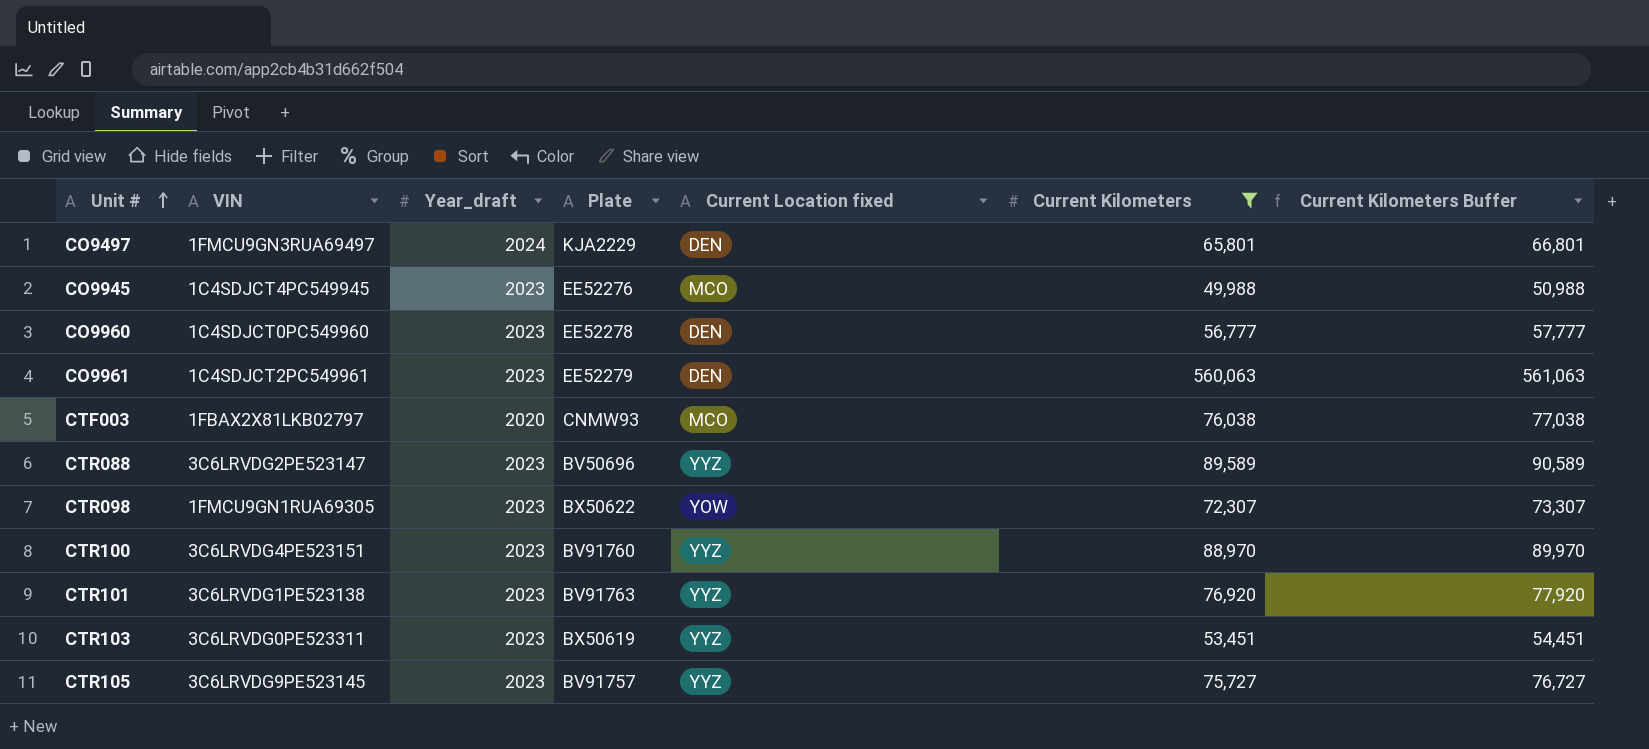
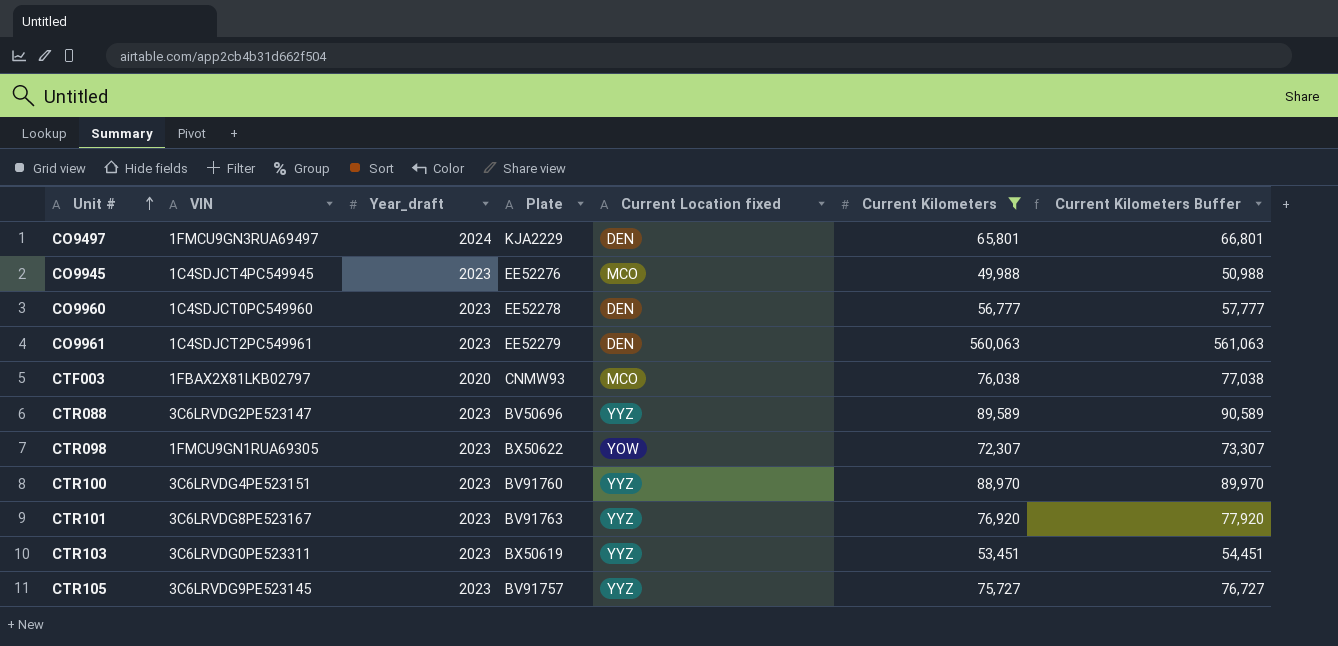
CTR101 | VIN: 3C6LRVDG1PE523138 -> 3C6LRVDG8PE523167

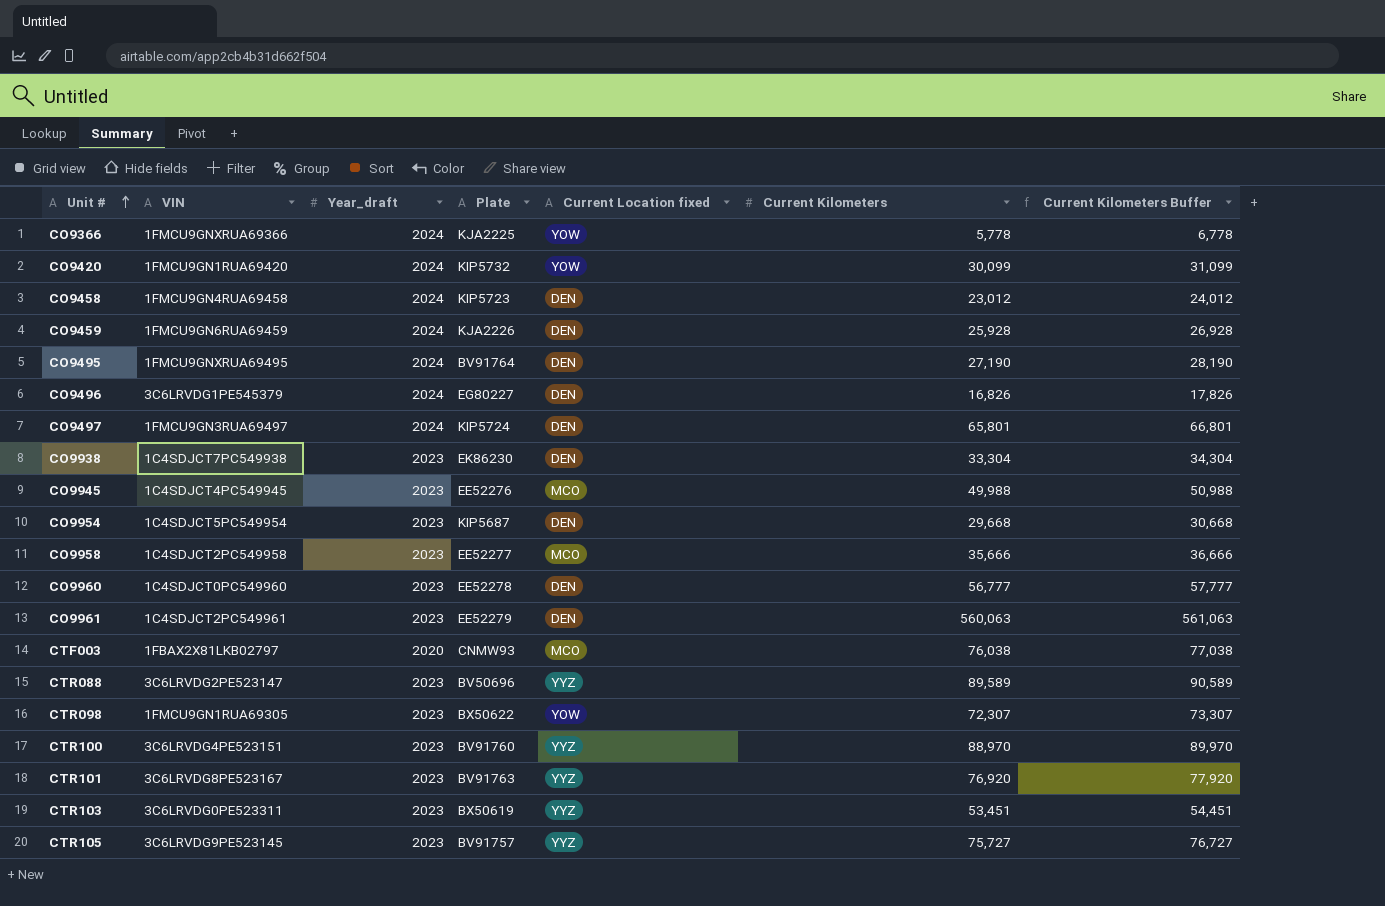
filter: Current Kilometers >= 49,988 -> none
CO9497 | Plate: KJA2229 -> KIP5724

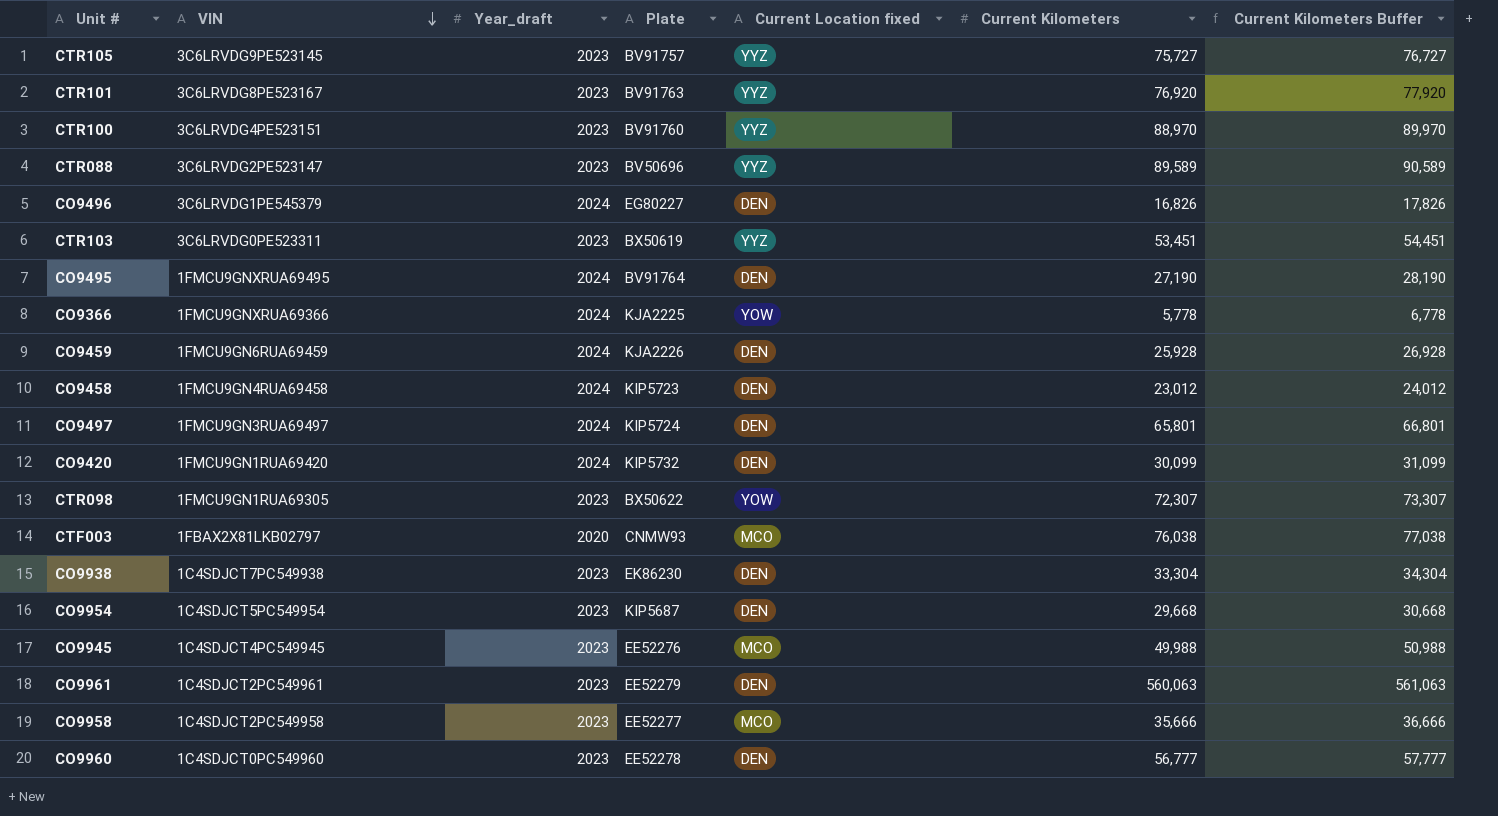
row order: Unit # ascending -> VIN descending
CO9420 | Current Location fixed: YOW -> DEN

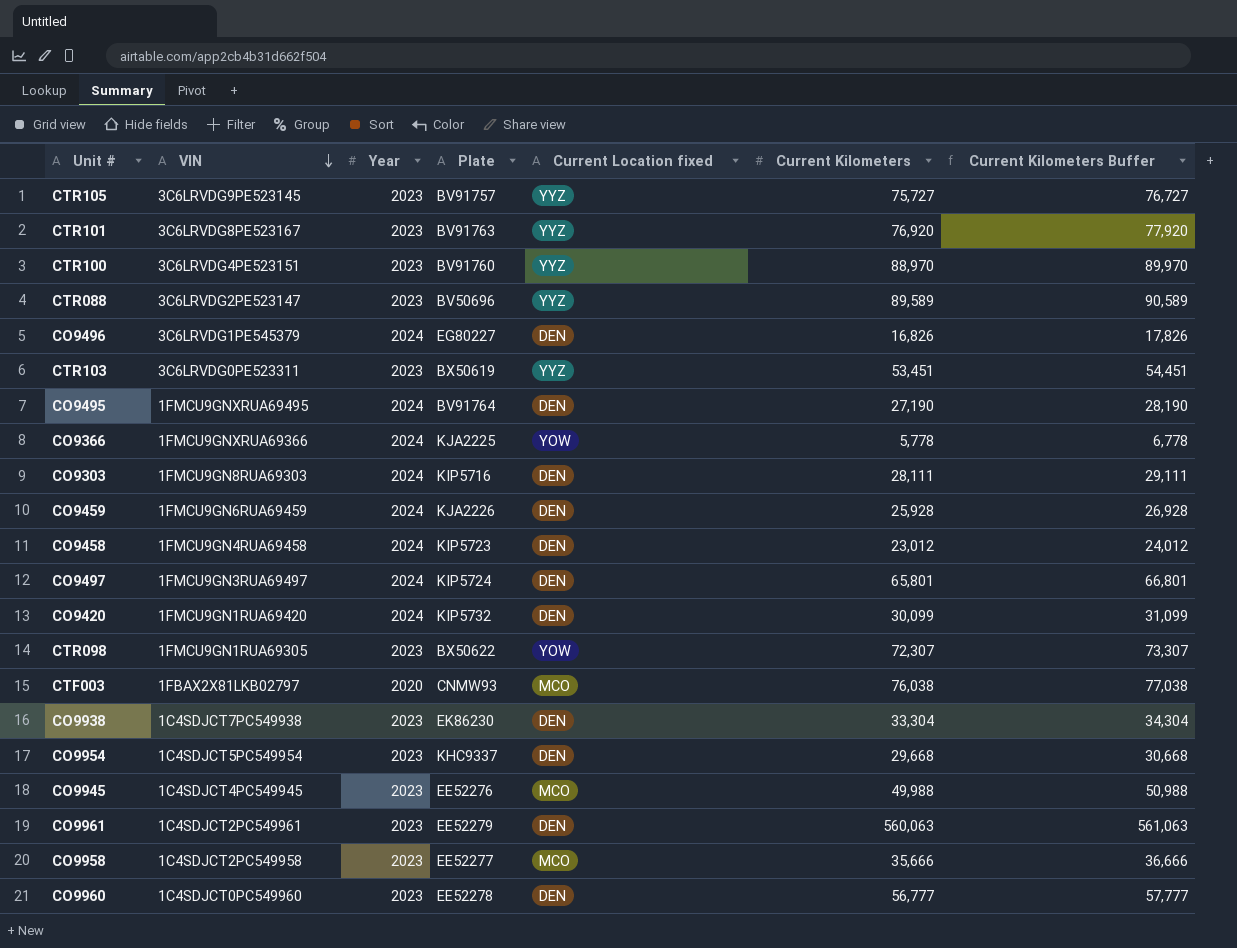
column name: Year_draft -> Year
row CO9303: none -> 1FMCU9GN8RUA69303 | 2024 | KIP5716 | DEN | 28,111 | 29,111
CO9954 | Plate: KIP5687 -> KHC9337

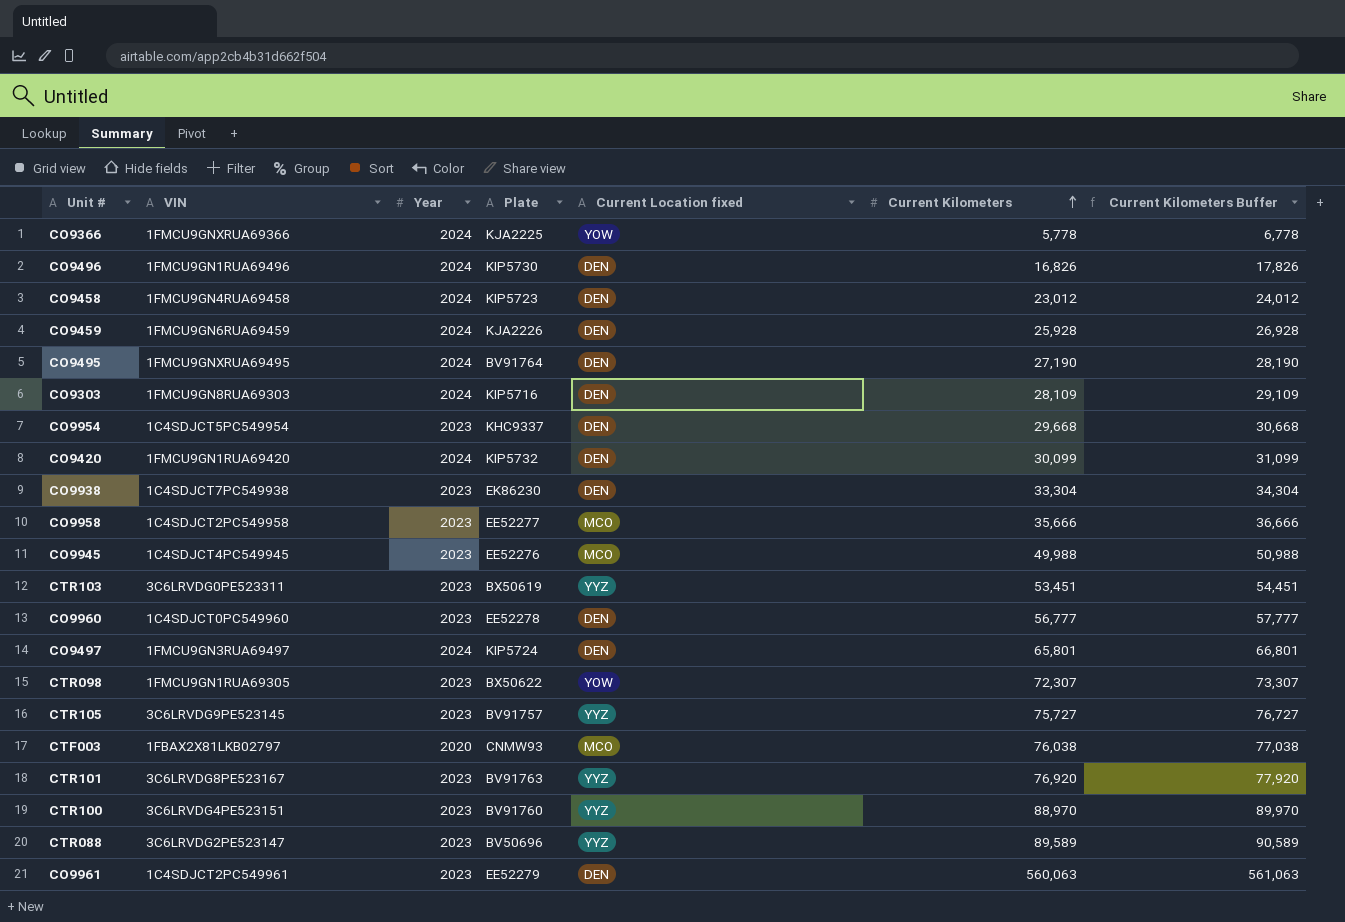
row order: VIN descending -> Current Kilometers ascending
CO9496 | VIN: 3C6LRVDG1PE545379 -> 1FMCU9GN1RUA69496
CO9496 | Plate: EG80227 -> KIP5730
CO9303 | Current Kilometers: 28,111 -> 28,109
CO9303 | Current Kilometers Buffer: 29,111 -> 29,109

